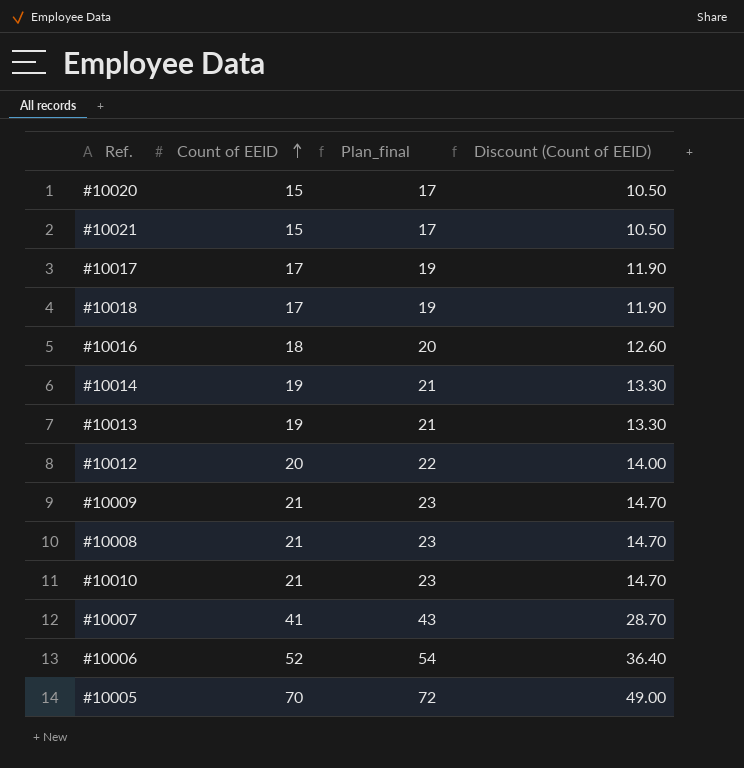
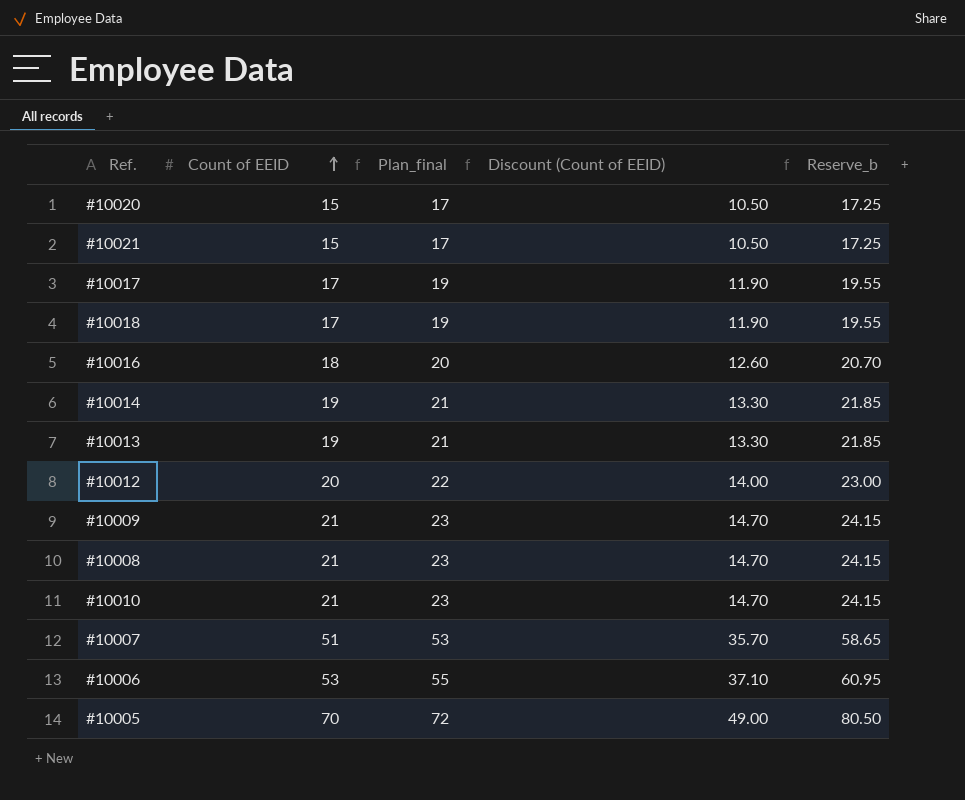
column Reserve_b | formula: none -> [Count of EEID] * 1.15
#10007 | Count of EEID: 41 -> 51
#10007 | Plan_final: 43 -> 53
#10007 | Discount (Count of EEID): 28.70 -> 35.70
#10006 | Count of EEID: 52 -> 53
#10006 | Plan_final: 54 -> 55
#10006 | Discount (Count of EEID): 36.40 -> 37.10

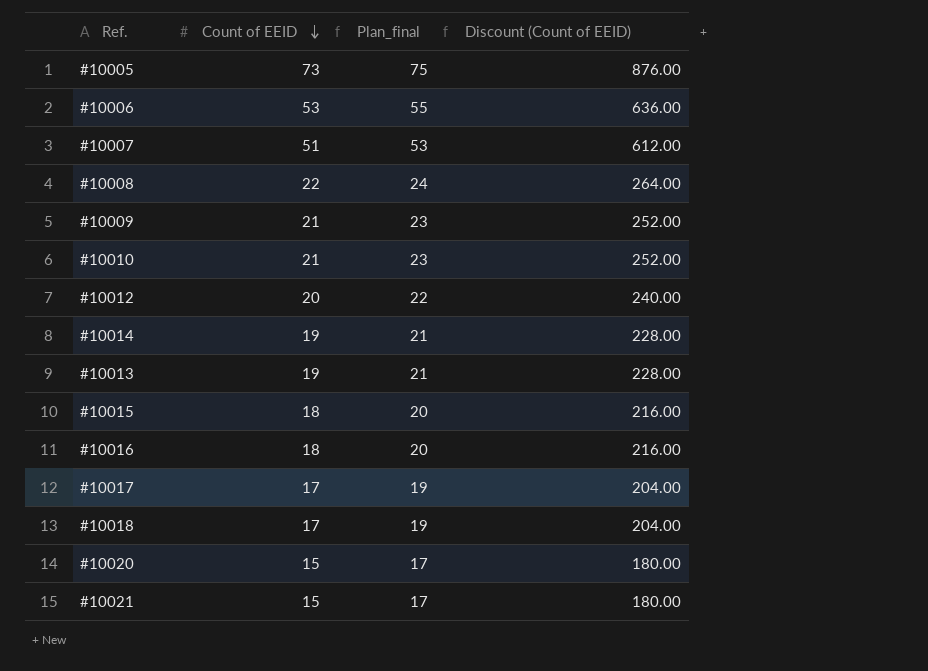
row order: Count of EEID ascending -> Count of EEID descending
column Reserve_b | formula: [Count of EEID] * 1.15 -> none
column Discount (Count of EEID) | formula: [Count of EEID] * 0.7 -> [Count of EEID] * 12
#10005 | Count of EEID: 70 -> 73
#10005 | Plan_final: 72 -> 75
#10008 | Count of EEID: 21 -> 22
#10008 | Plan_final: 23 -> 24
row #10015: none -> 18 | 20 | 216.00

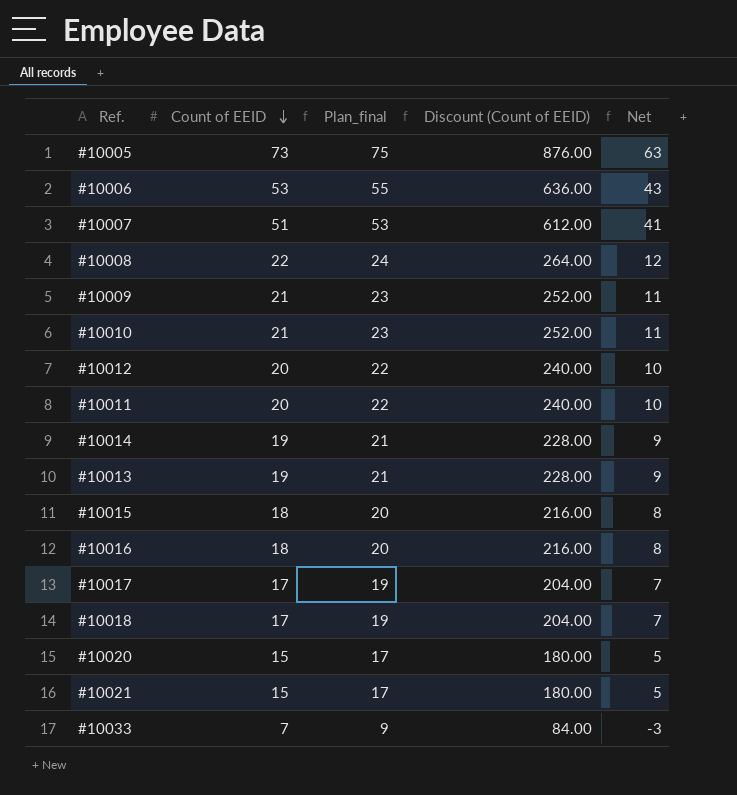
column Net | formula: none -> [Count of EEID] - 10
row #10011: none -> 20 | 22 | 240.00 | 10
row #10033: none -> 7 | 9 | 84.00 | -3

